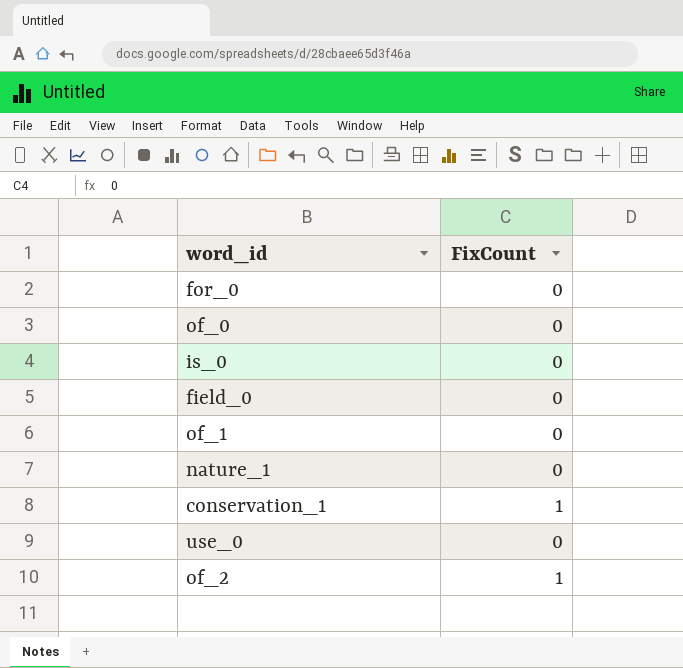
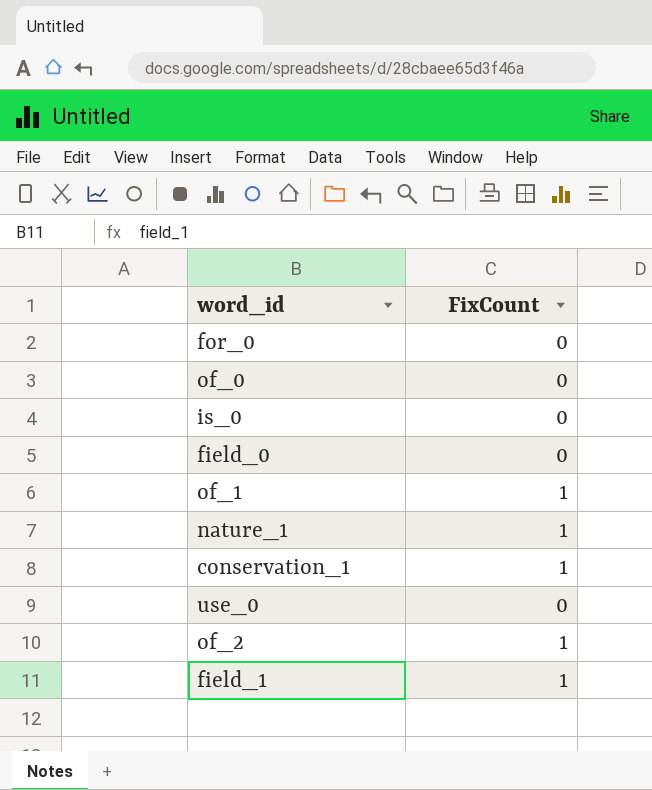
of_1 | FixCount: 0 -> 1
nature_1 | FixCount: 0 -> 1
row field_1: none -> 1

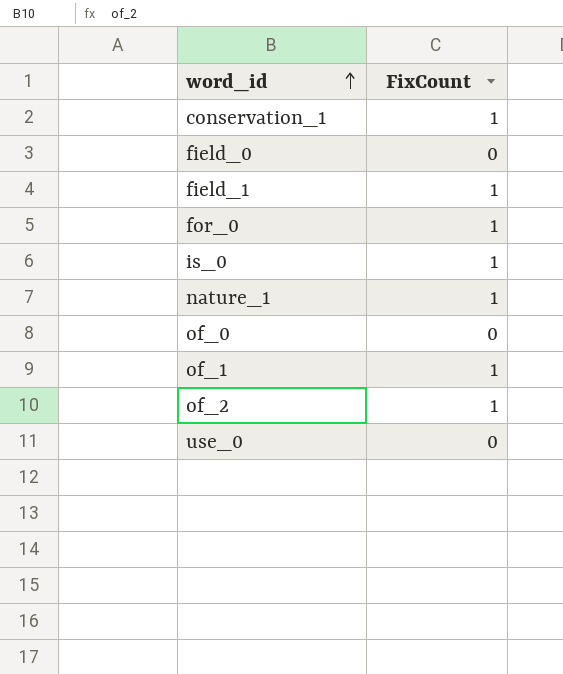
row order: none -> word_id ascending
for_0 | FixCount: 0 -> 1
is_0 | FixCount: 0 -> 1

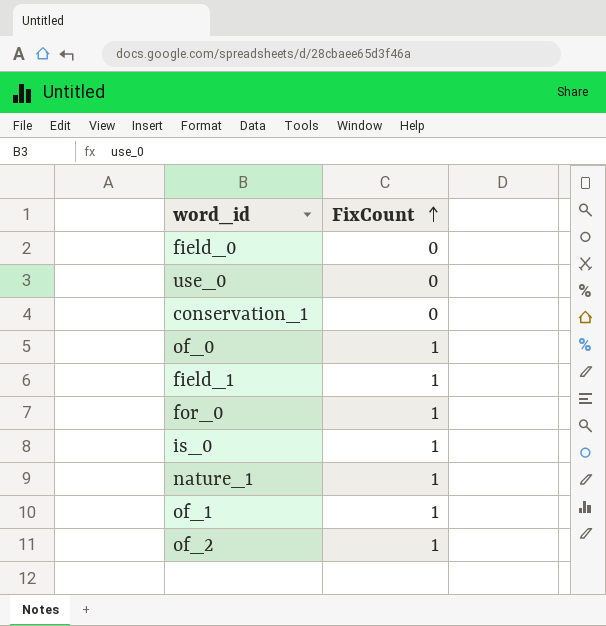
row order: word_id ascending -> FixCount ascending
conservation_1 | FixCount: 1 -> 0
of_0 | FixCount: 0 -> 1

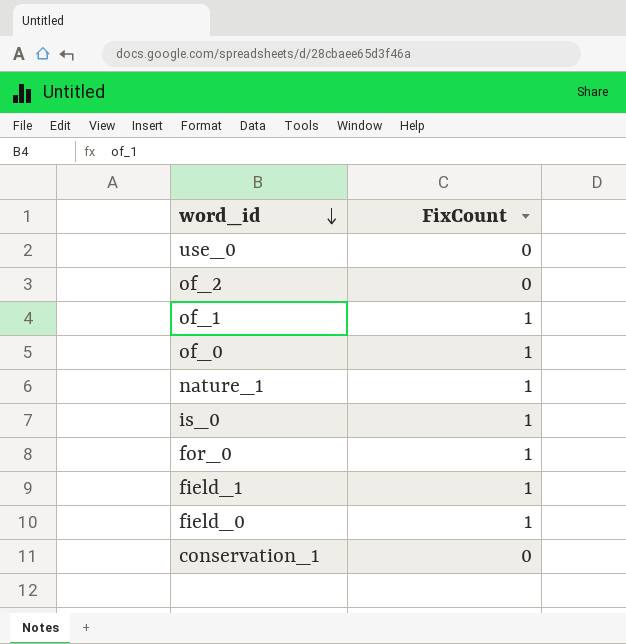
row order: FixCount ascending -> word_id descending
of_2 | FixCount: 1 -> 0
field_0 | FixCount: 0 -> 1

